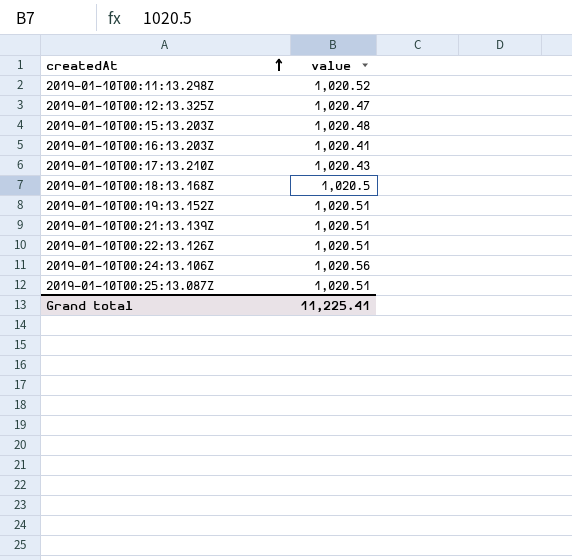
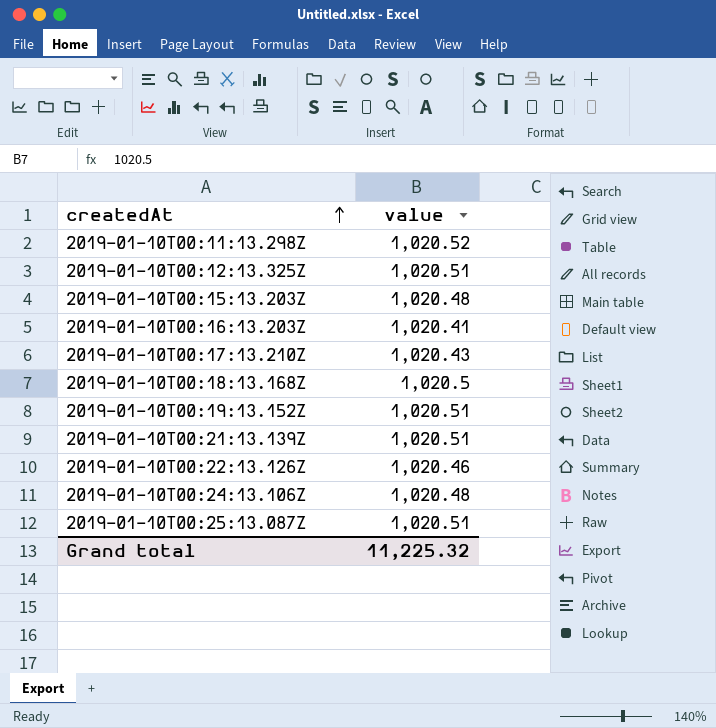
2019-01-10T00:12:13.325Z | value: 1,020.47 -> 1,020.51
2019-01-10T00:22:13.126Z | value: 1,020.51 -> 1,020.46
2019-01-10T00:24:13.106Z | value: 1,020.56 -> 1,020.48
Grand total | value: 11,225.41 -> 11,225.32

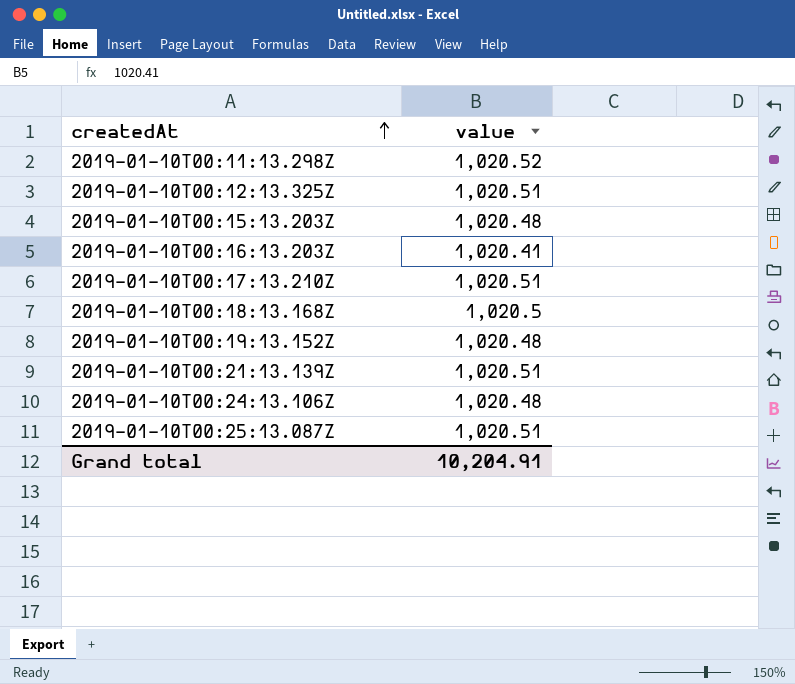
row 2019-01-10T00:22:13.126Z: 1,020.46 -> none
2019-01-10T00:17:13.210Z | value: 1,020.43 -> 1,020.51
2019-01-10T00:19:13.152Z | value: 1,020.51 -> 1,020.48
Grand total | value: 11,225.32 -> 10,204.91

